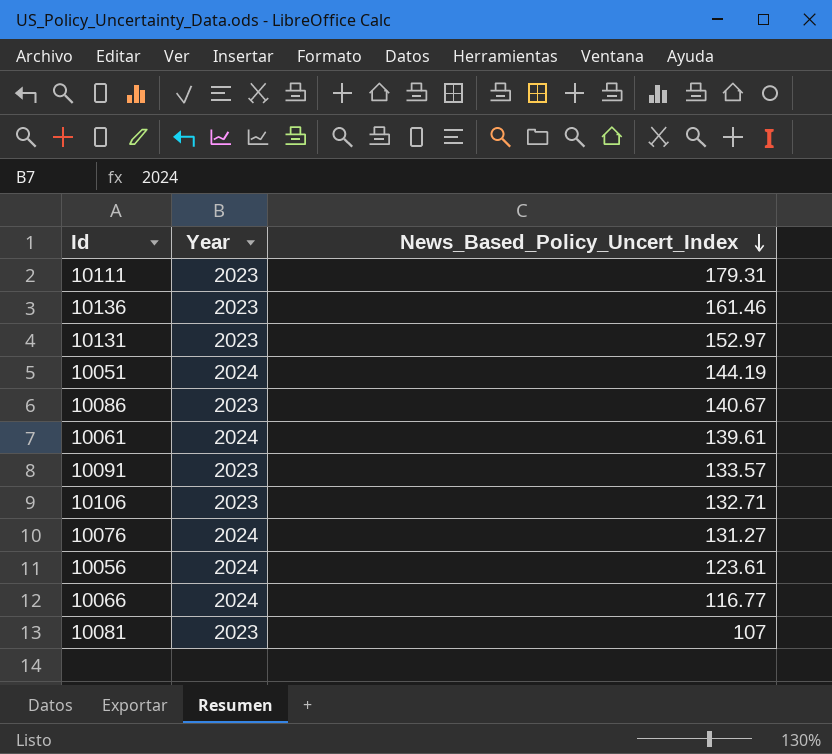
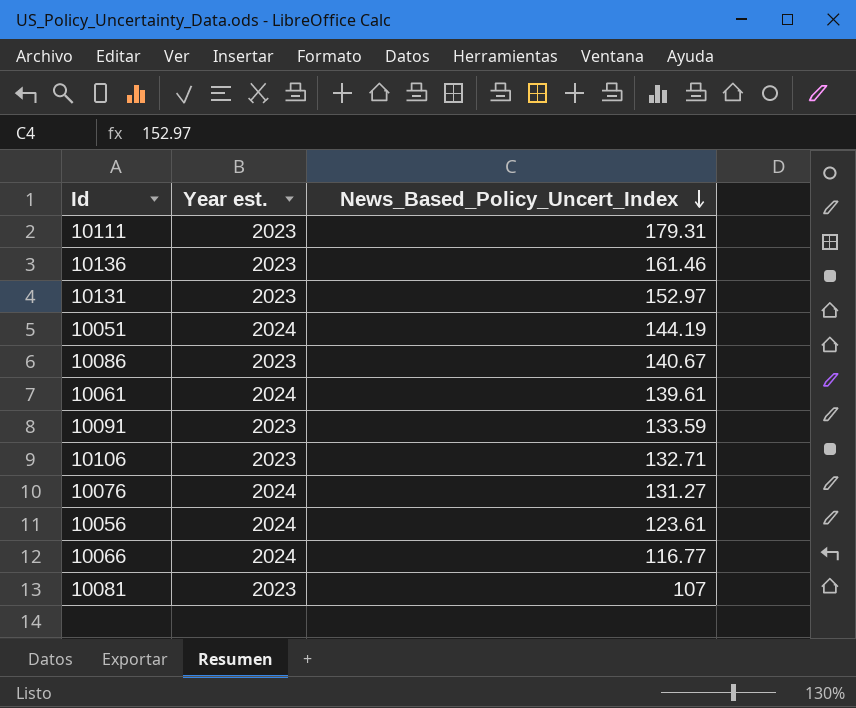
column name: Year -> Year est.
10091 | News_Based_Policy_Uncert_Index: 133.57 -> 133.59

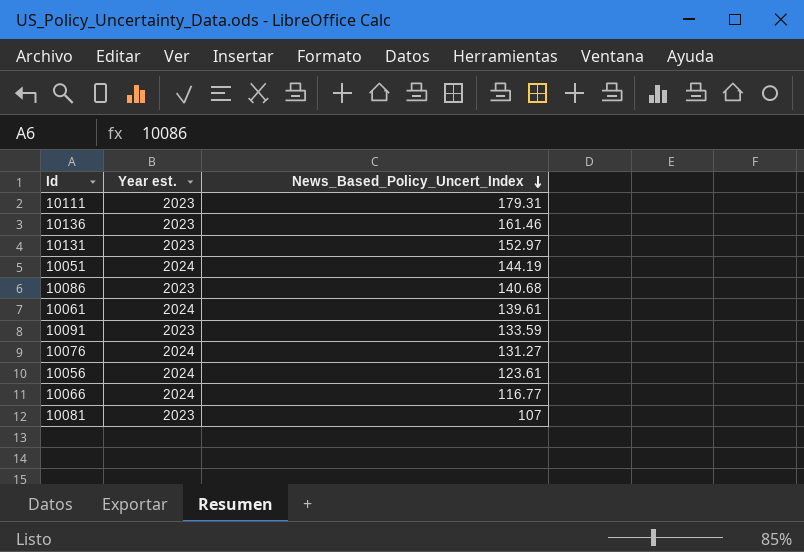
row 10106: 2023 | 132.71 -> none
10086 | News_Based_Policy_Uncert_Index: 140.67 -> 140.68

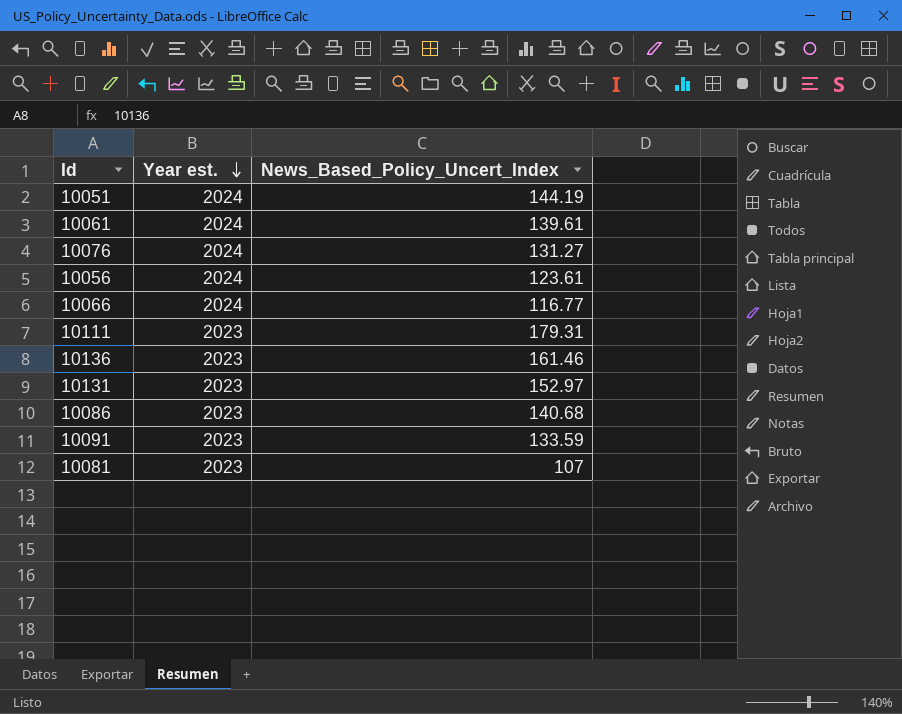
row order: News_Based_Policy_Uncert_Index descending -> Year est. descending

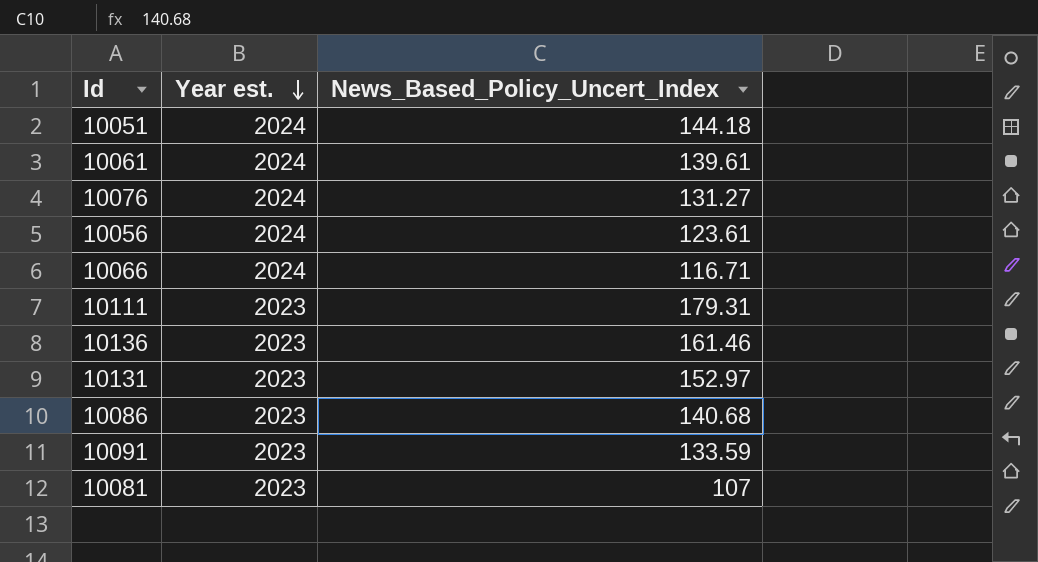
10051 | News_Based_Policy_Uncert_Index: 144.19 -> 144.18
10066 | News_Based_Policy_Uncert_Index: 116.77 -> 116.71

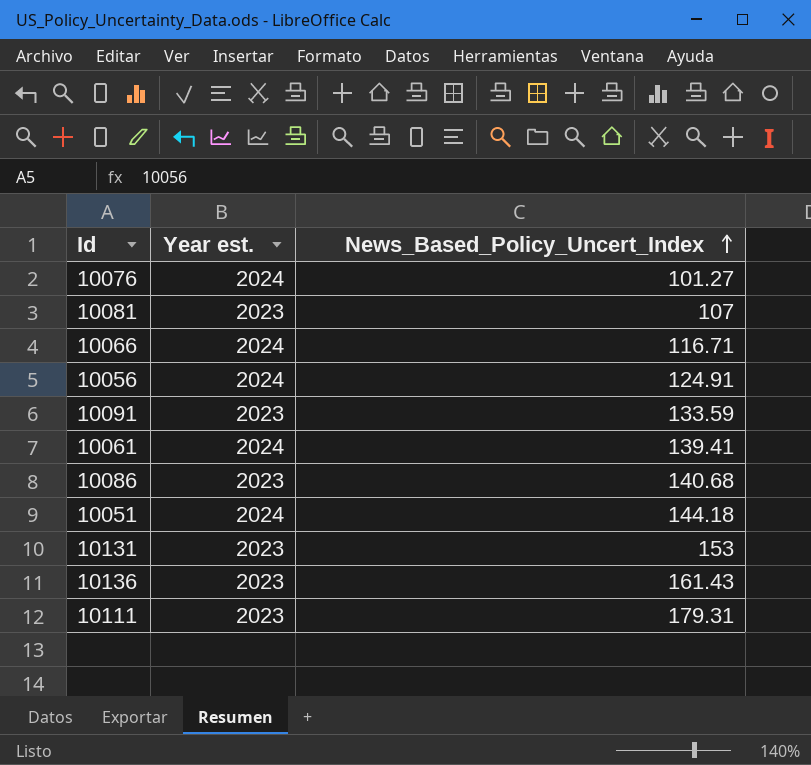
row order: Year est. descending -> News_Based_Policy_Uncert_Index ascending
10076 | News_Based_Policy_Uncert_Index: 131.27 -> 101.27
10056 | News_Based_Policy_Uncert_Index: 123.61 -> 124.91
10061 | News_Based_Policy_Uncert_Index: 139.61 -> 139.41
10131 | News_Based_Policy_Uncert_Index: 152.97 -> 153
10136 | News_Based_Policy_Uncert_Index: 161.46 -> 161.43

